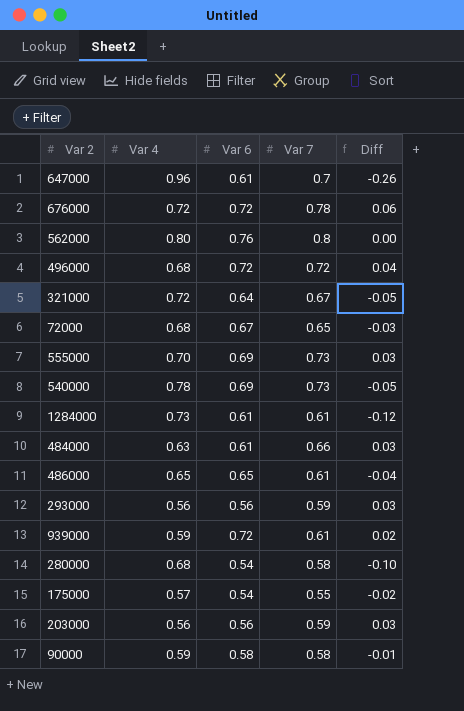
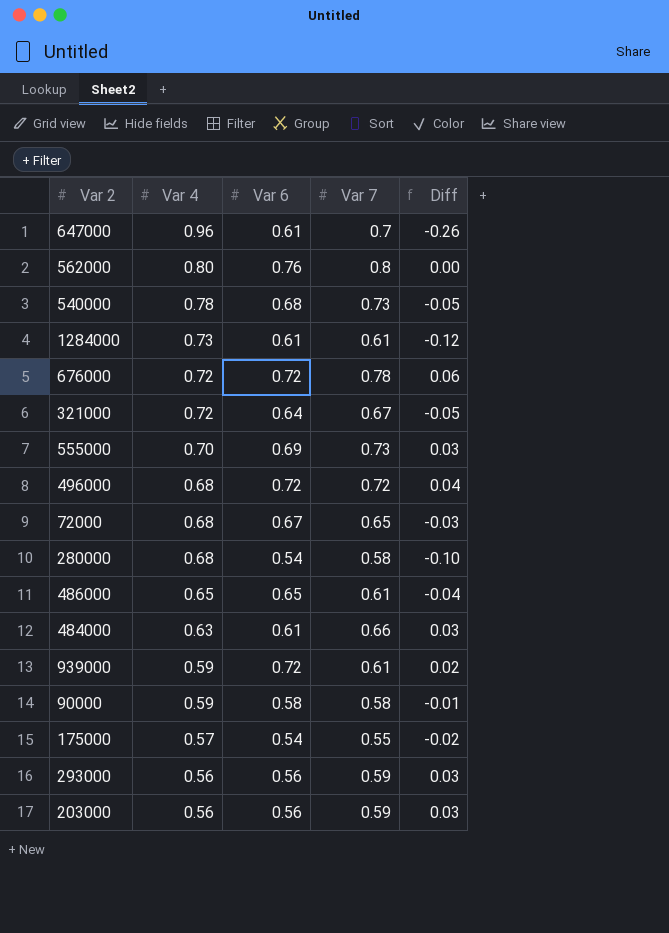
row order: none -> Var 4 descending
540000 | Var 6: 0.69 -> 0.68

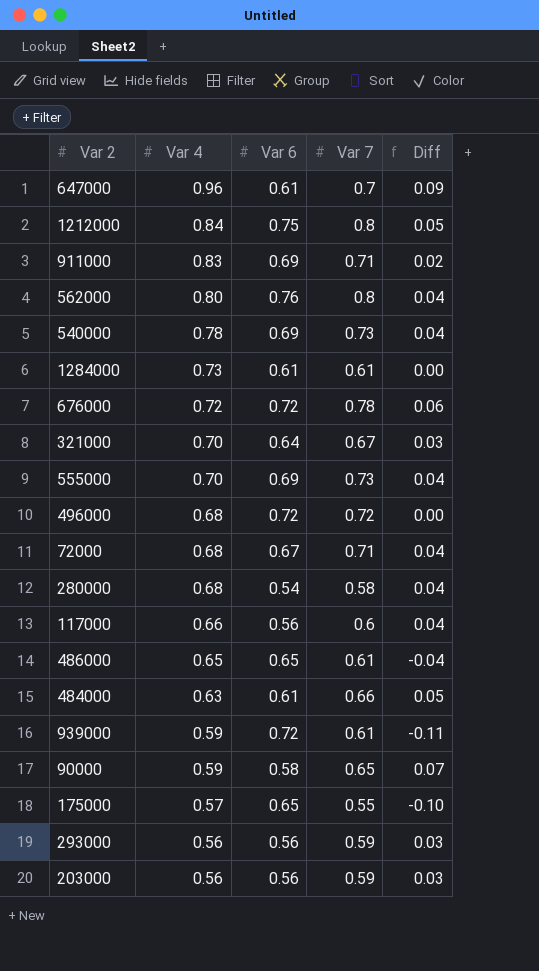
column Diff | formula: [Var 7] - [Var 4] -> [Var 7] - [Var 6]
row 1212000: none -> 0.84 | 0.75 | 0.8 | 0.05
row 911000: none -> 0.83 | 0.69 | 0.71 | 0.02
540000 | Var 6: 0.68 -> 0.69
321000 | Var 4: 0.72 -> 0.70
72000 | Var 7: 0.65 -> 0.71
row 117000: none -> 0.66 | 0.56 | 0.6 | 0.04
90000 | Var 7: 0.58 -> 0.65
175000 | Var 6: 0.54 -> 0.65

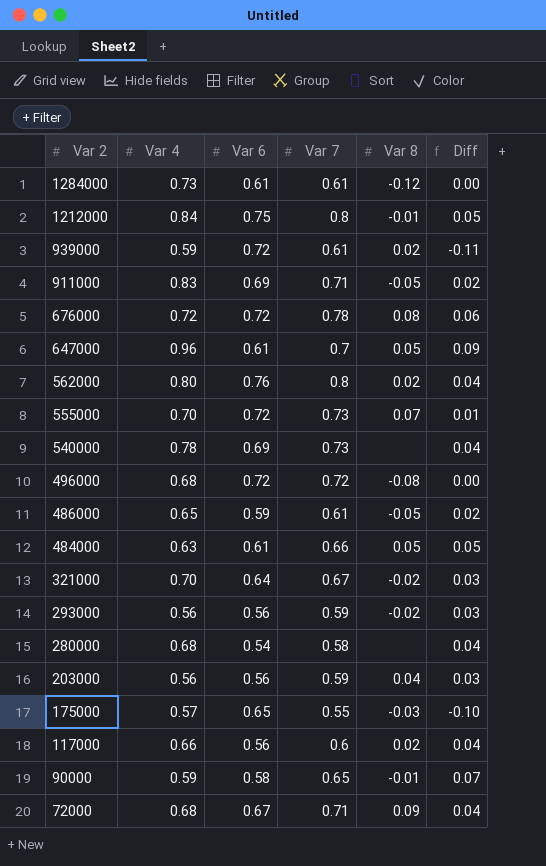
row order: Var 4 descending -> Var 2 descending
column Var 8 | position: none -> 5
555000 | Var 6: 0.69 -> 0.72
555000 | Diff: 0.04 -> 0.01
486000 | Var 6: 0.65 -> 0.59
486000 | Diff: -0.04 -> 0.02

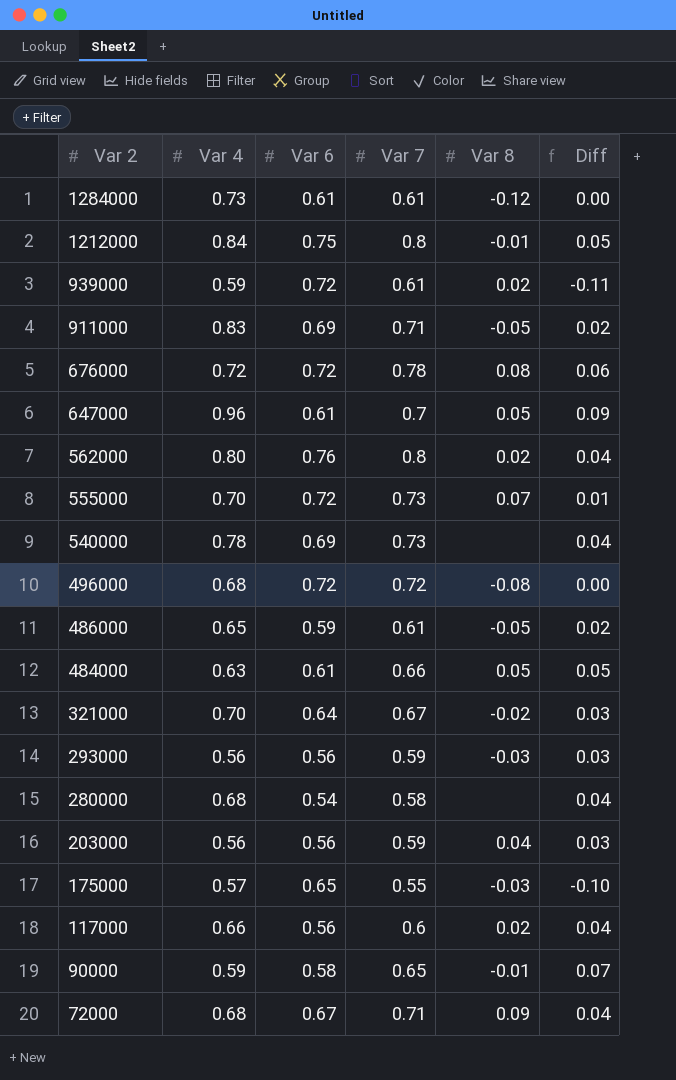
293000 | Var 8: -0.02 -> -0.03

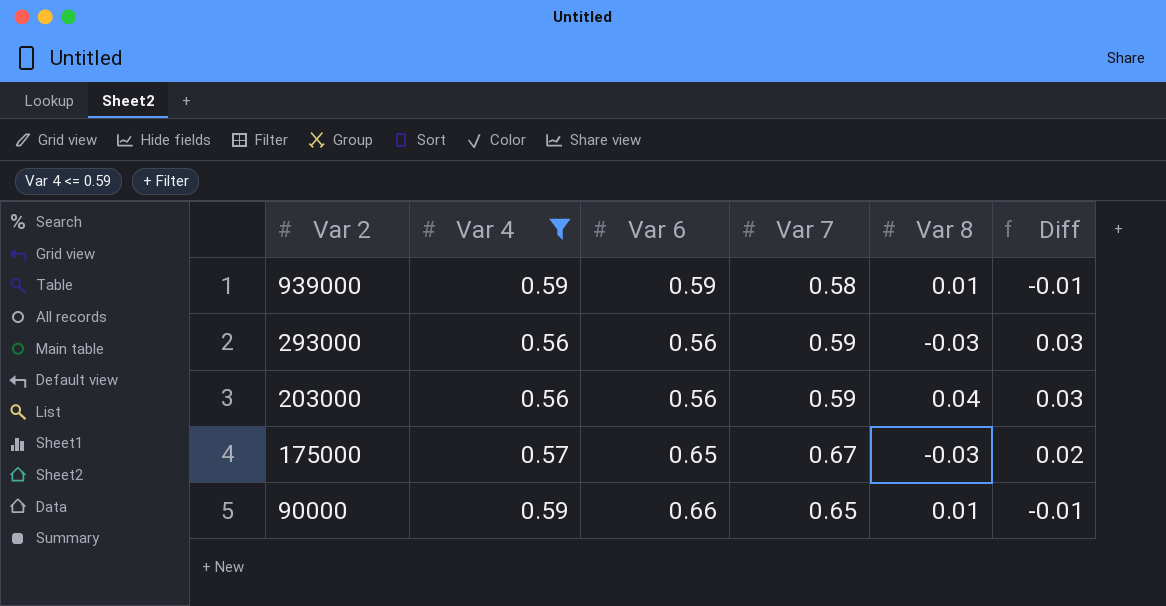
filter: none -> Var 4 <= 0.59
939000 | Var 6: 0.72 -> 0.59
939000 | Var 7: 0.61 -> 0.58
939000 | Var 8: 0.02 -> 0.01
939000 | Diff: -0.11 -> -0.01
175000 | Var 7: 0.55 -> 0.67
175000 | Diff: -0.10 -> 0.02
90000 | Var 6: 0.58 -> 0.66
90000 | Var 8: -0.01 -> 0.01
90000 | Diff: 0.07 -> -0.01

